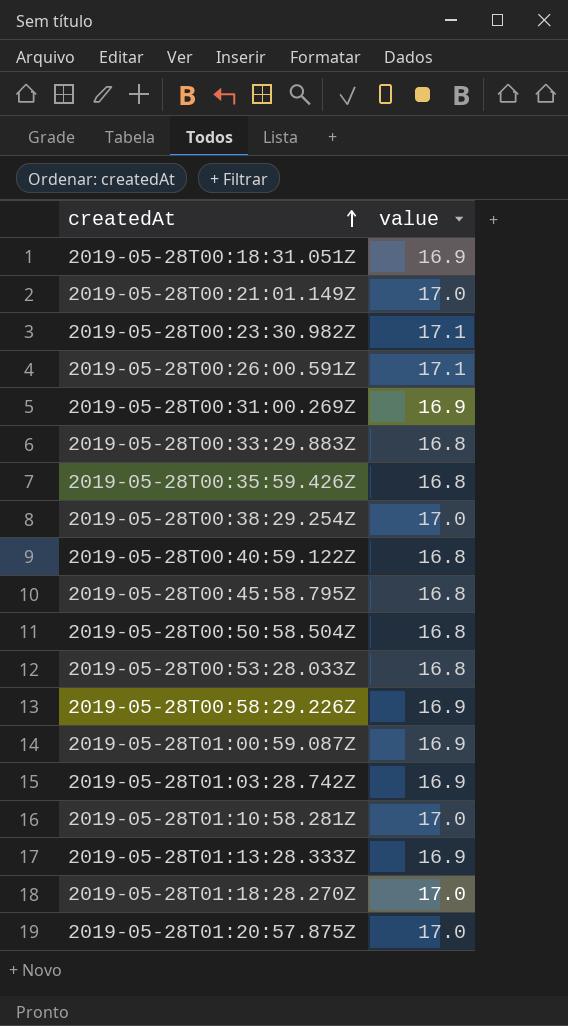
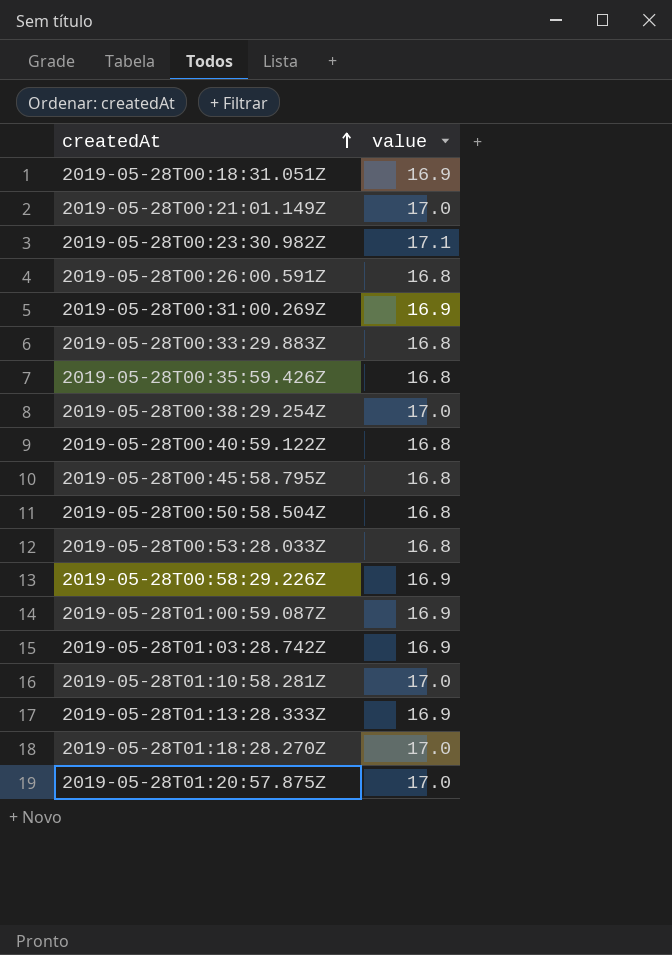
2019-05-28T00:26:00.591Z | value: 17.1 -> 16.8

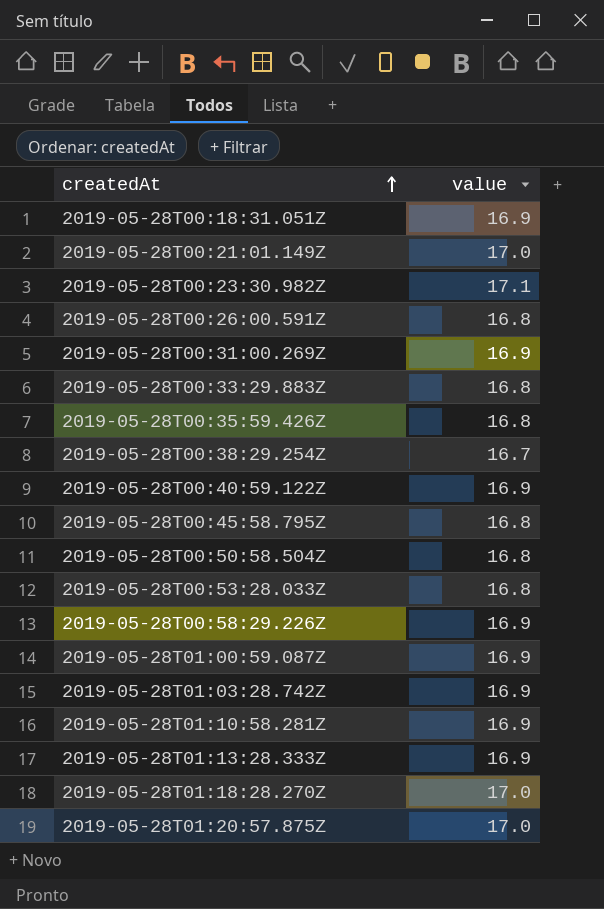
2019-05-28T00:38:29.254Z | value: 17.0 -> 16.7
2019-05-28T00:40:59.122Z | value: 16.8 -> 16.9
2019-05-28T01:10:58.281Z | value: 17.0 -> 16.9

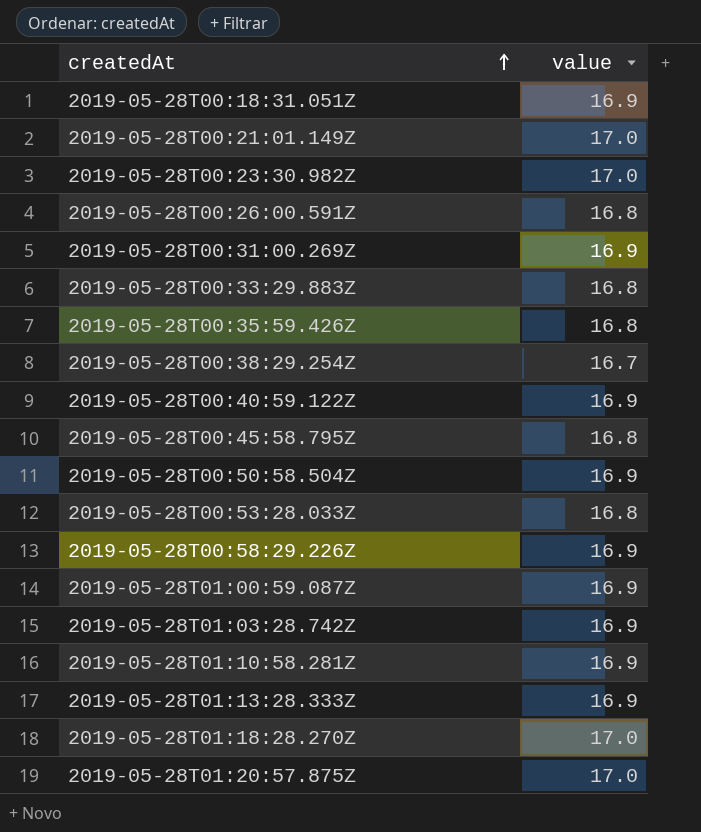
2019-05-28T00:23:30.982Z | value: 17.1 -> 17.0
2019-05-28T00:50:58.504Z | value: 16.8 -> 16.9

